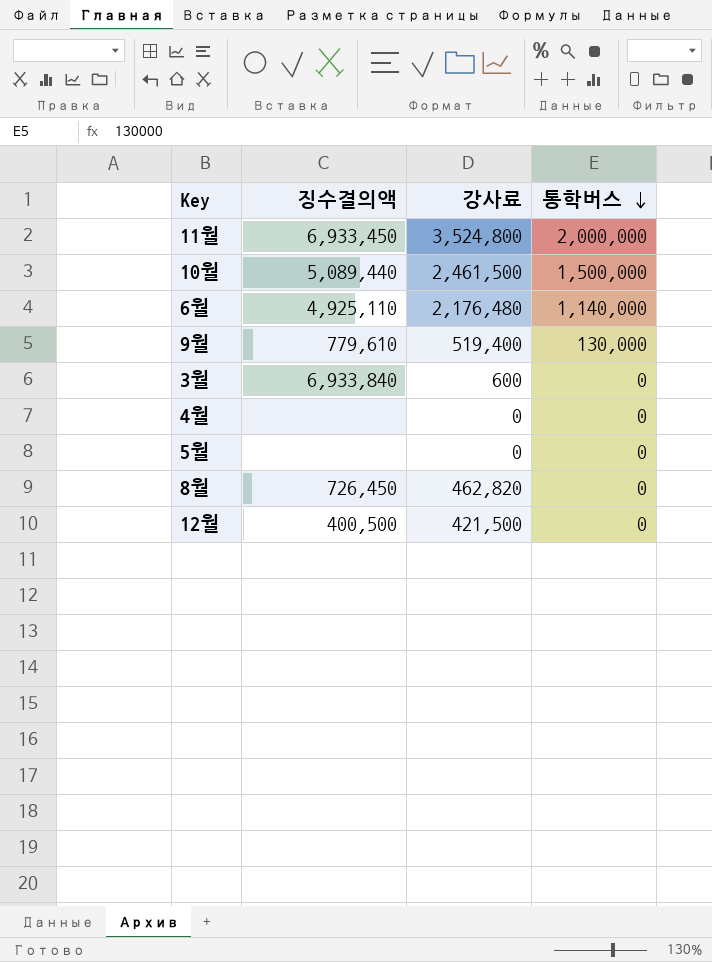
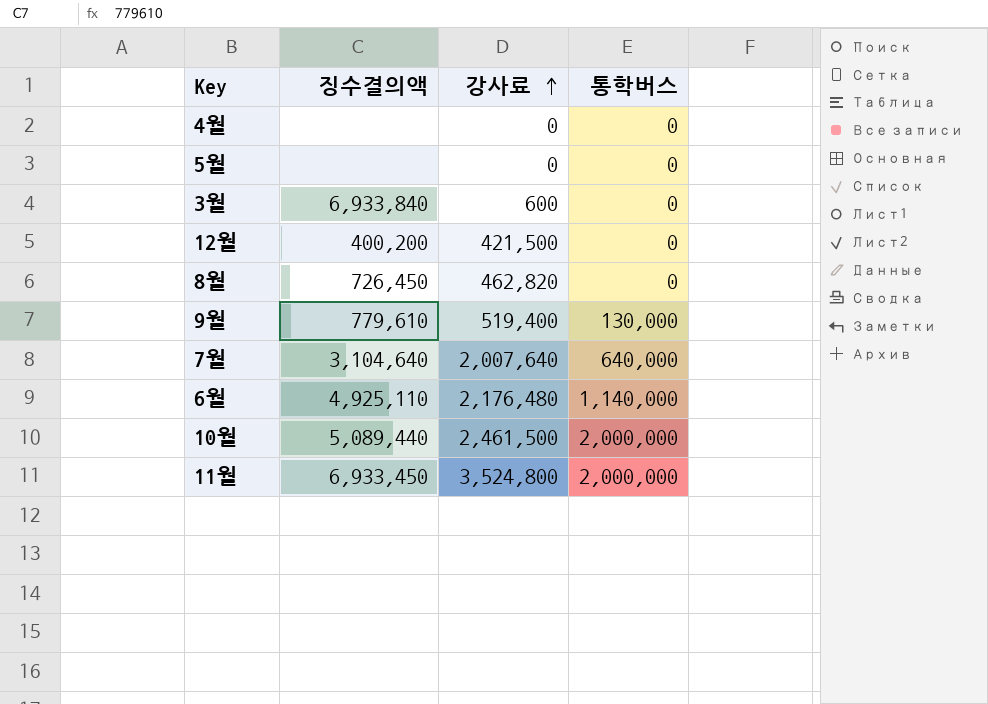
row order: 통학버스 descending -> 강사료 ascending
12월 | 징수결의액: 400,500 -> 400,200
row 7월: none -> 3,104,640 | 2,007,640 | 640,000
10월 | 통학버스: 1,500,000 -> 2,000,000

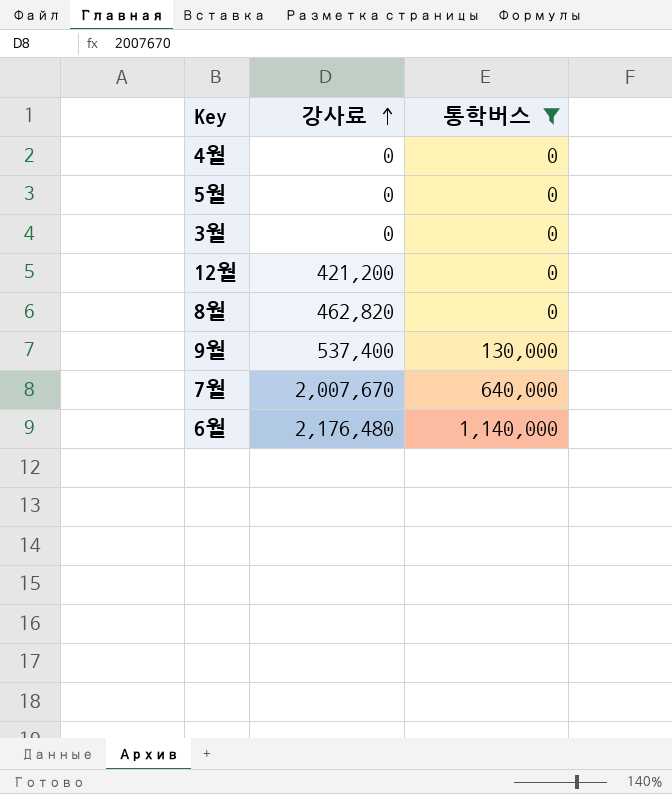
filter: none -> 통학버스 != 2,000,000
column 징수결의액 | position: 2 -> none
3월 | 강사료: 600 -> 0
12월 | 강사료: 421,500 -> 421,200
9월 | 강사료: 519,400 -> 537,400
7월 | 강사료: 2,007,640 -> 2,007,670

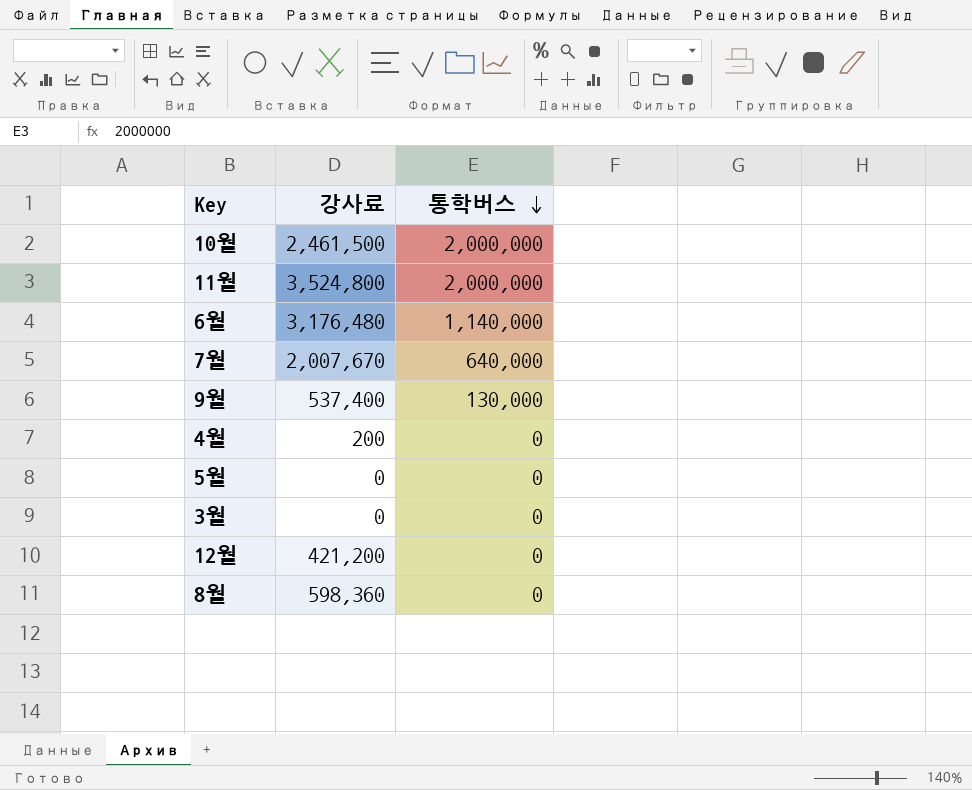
filter: 통학버스 != 2,000,000 -> none
row order: 강사료 ascending -> 통학버스 descending
6월 | 강사료: 2,176,480 -> 3,176,480
4월 | 강사료: 0 -> 200
8월 | 강사료: 462,820 -> 598,360

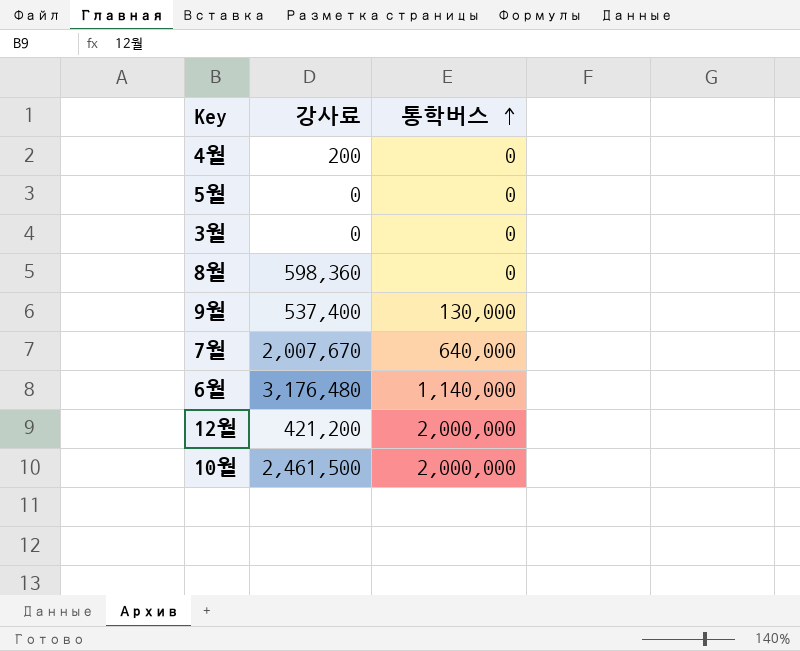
row order: 통학버스 descending -> 통학버스 ascending
row 11월: 3,524,800 | 2,000,000 -> none
12월 | 통학버스: 0 -> 2,000,000

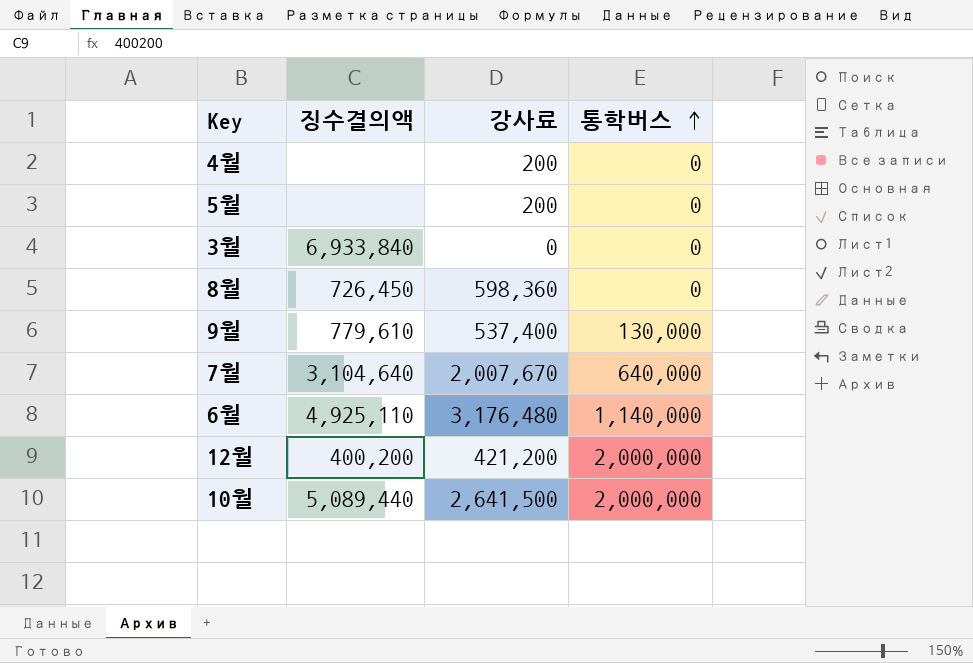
column 징수결의액 | position: none -> 2
5월 | 강사료: 0 -> 200
10월 | 강사료: 2,461,500 -> 2,641,500

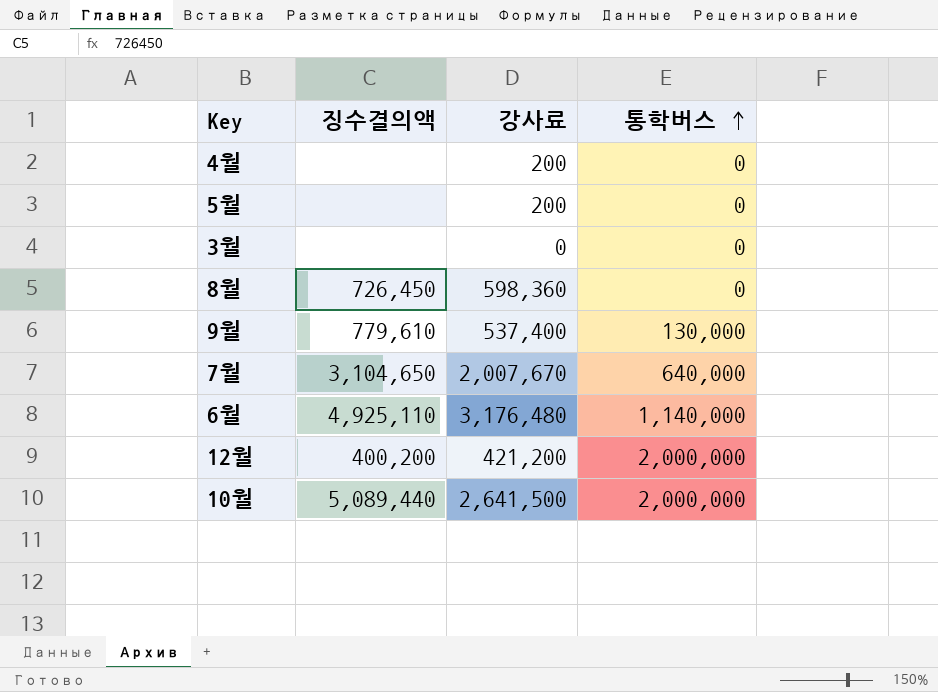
3월 | 징수결의액: 6,933,840 -> none
7월 | 징수결의액: 3,104,640 -> 3,104,650

